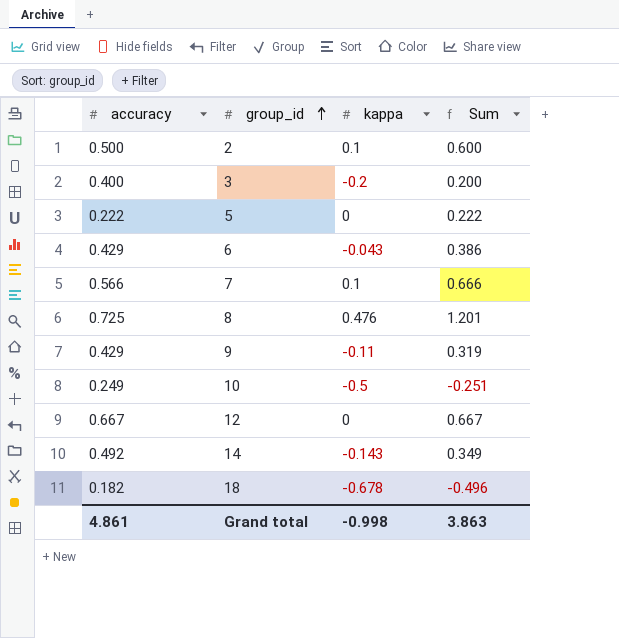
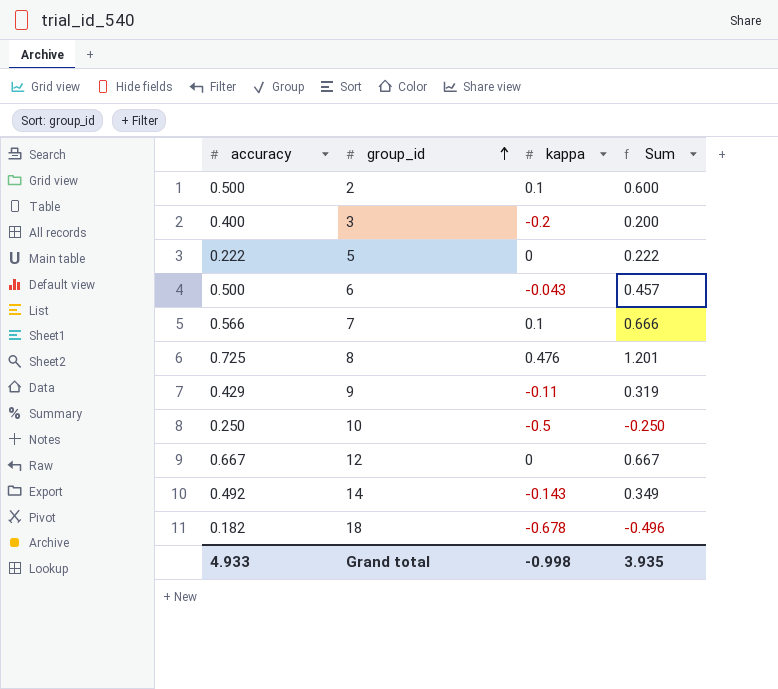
6 | accuracy: 0.429 -> 0.500
6 | Sum: 0.386 -> 0.457
10 | accuracy: 0.249 -> 0.250
10 | Sum: -0.251 -> -0.250
Grand total | accuracy: 4.861 -> 4.933
Grand total | Sum: 3.863 -> 3.935

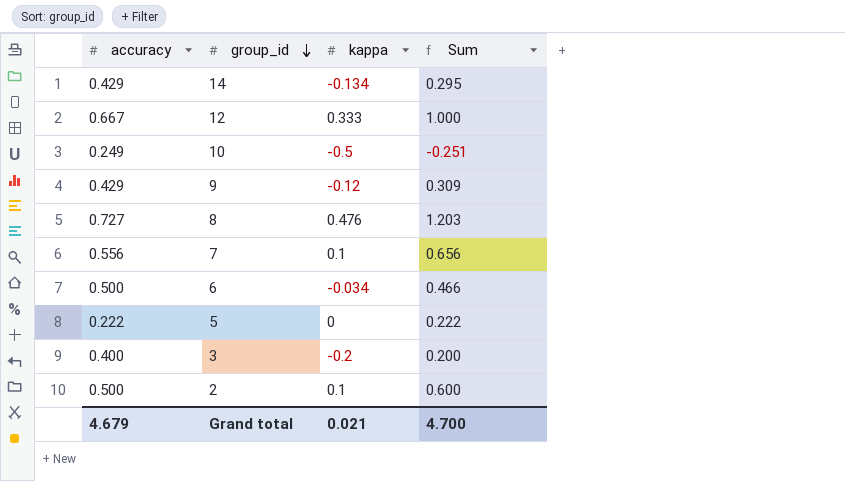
row order: group_id ascending -> group_id descending
row 18: 0.182 | -0.678 | -0.496 -> none
14 | accuracy: 0.492 -> 0.429
14 | kappa: -0.143 -> -0.134
14 | Sum: 0.349 -> 0.295
12 | kappa: 0 -> 0.333
12 | Sum: 0.667 -> 1.000
10 | accuracy: 0.250 -> 0.249
10 | Sum: -0.250 -> -0.251
9 | kappa: -0.11 -> -0.12
9 | Sum: 0.319 -> 0.309
8 | accuracy: 0.725 -> 0.727
8 | Sum: 1.201 -> 1.203
7 | accuracy: 0.566 -> 0.556
7 | Sum: 0.666 -> 0.656
6 | kappa: -0.043 -> -0.034
6 | Sum: 0.457 -> 0.466
Grand total | accuracy: 4.933 -> 4.679
Grand total | kappa: -0.998 -> 0.021
Grand total | Sum: 3.935 -> 4.700

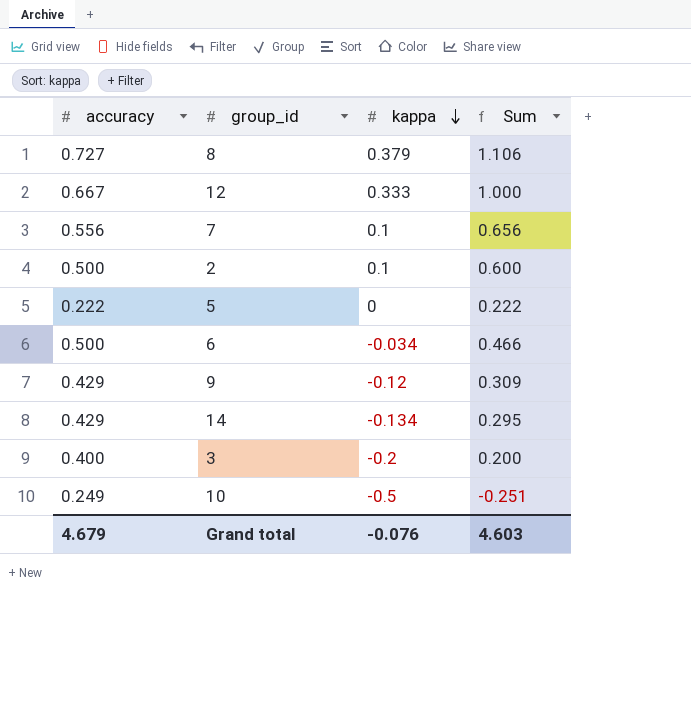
row order: group_id descending -> kappa descending
8 | kappa: 0.476 -> 0.379
8 | Sum: 1.203 -> 1.106
Grand total | kappa: 0.021 -> -0.076
Grand total | Sum: 4.700 -> 4.603

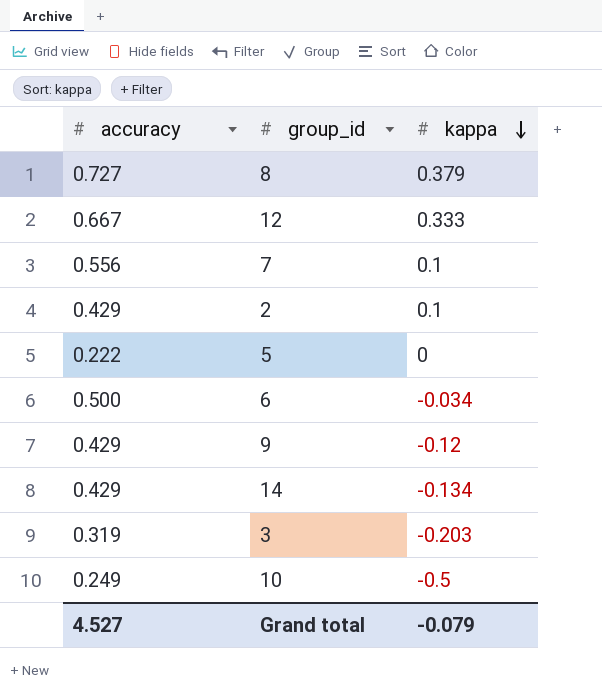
column Sum | formula: [accuracy] + [kappa] -> none
2 | accuracy: 0.500 -> 0.429
3 | accuracy: 0.400 -> 0.319
3 | kappa: -0.2 -> -0.203
Grand total | accuracy: 4.679 -> 4.527
Grand total | kappa: -0.076 -> -0.079

